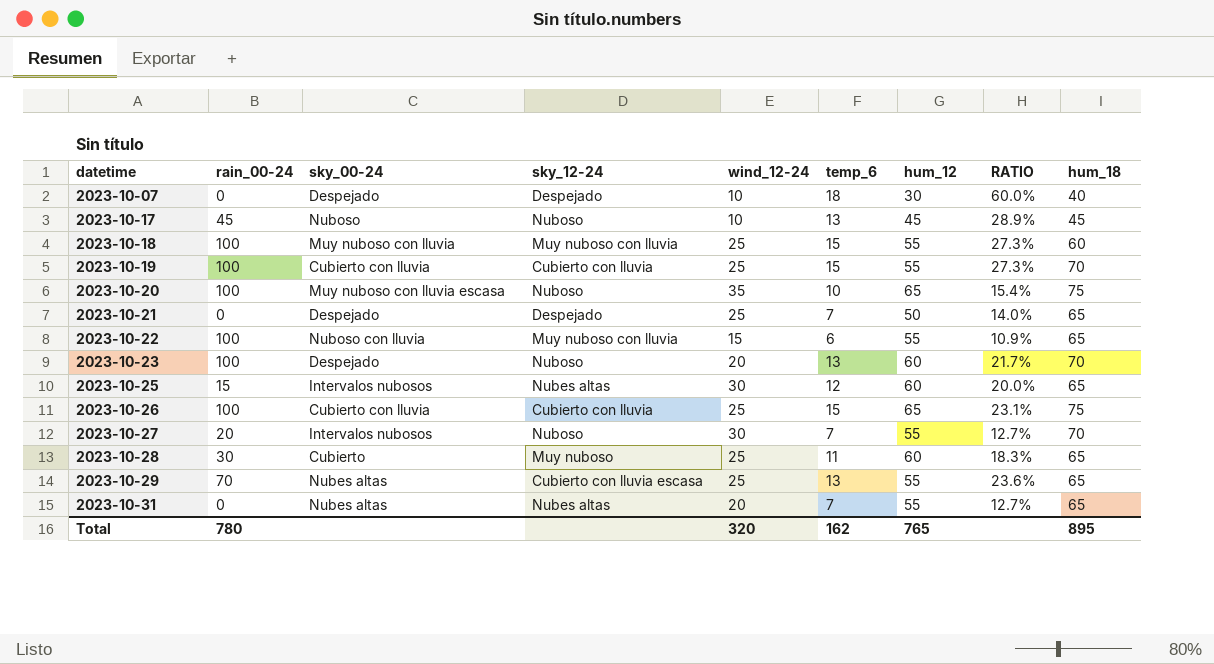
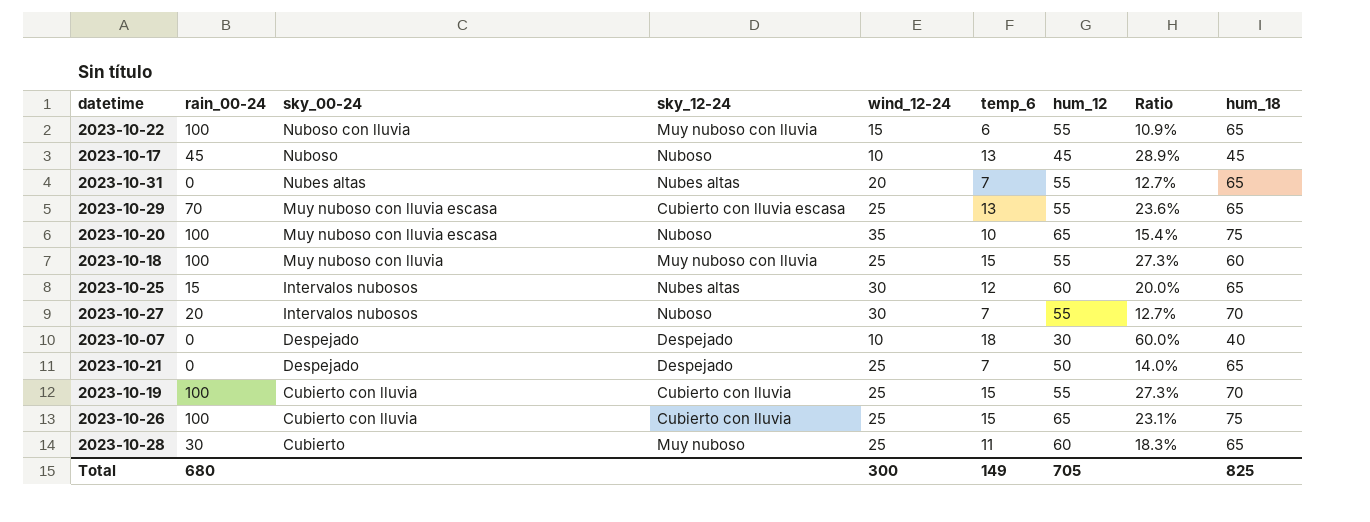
row order: datetime ascending -> sky_00-24 descending
column name: RATIO -> Ratio
row 2023-10-23: 100 | Despejado | Nuboso | 20 | 13 | 60 | 21.7% | 70 -> none
2023-10-29 | sky_00-24: Nubes altas -> Muy nuboso con lluvia escasa
Total | rain_00-24: 780 -> 680
Total | wind_12-24: 320 -> 300
Total | temp_6: 162 -> 149
Total | hum_12: 765 -> 705
Total | hum_18: 895 -> 825

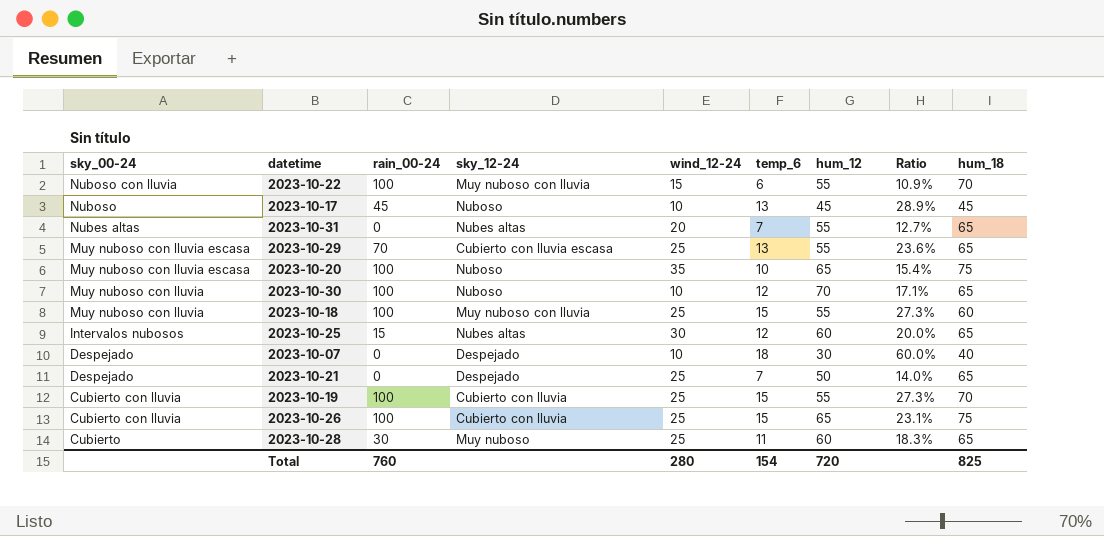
column sky_00-24 | position: 3 -> 1
row 2023-10-27: 20 | Intervalos nubosos | Nuboso | 30 | 7 | 55 | 12.7% | 70 -> none
2023-10-22 | hum_18: 65 -> 70
row 2023-10-30: none -> Muy nuboso con lluvia | 100 | Nuboso | 10 | 12 | 70 | 17.1% | 65
Total | rain_00-24: 680 -> 760
Total | wind_12-24: 300 -> 280
Total | temp_6: 149 -> 154
Total | hum_12: 705 -> 720

